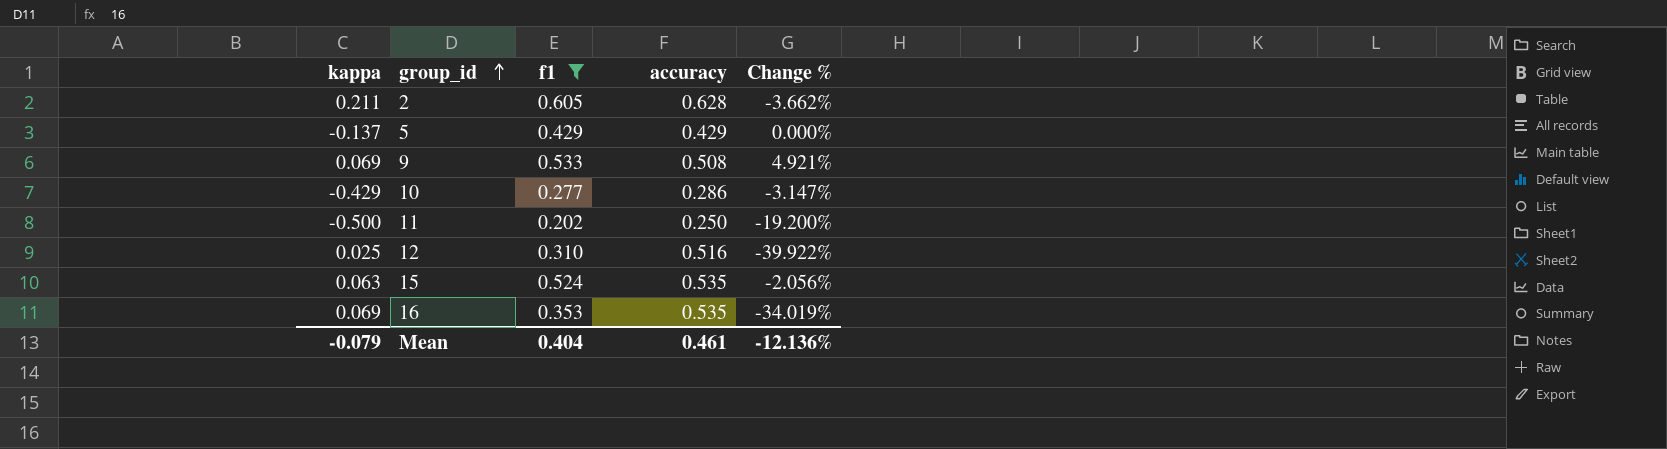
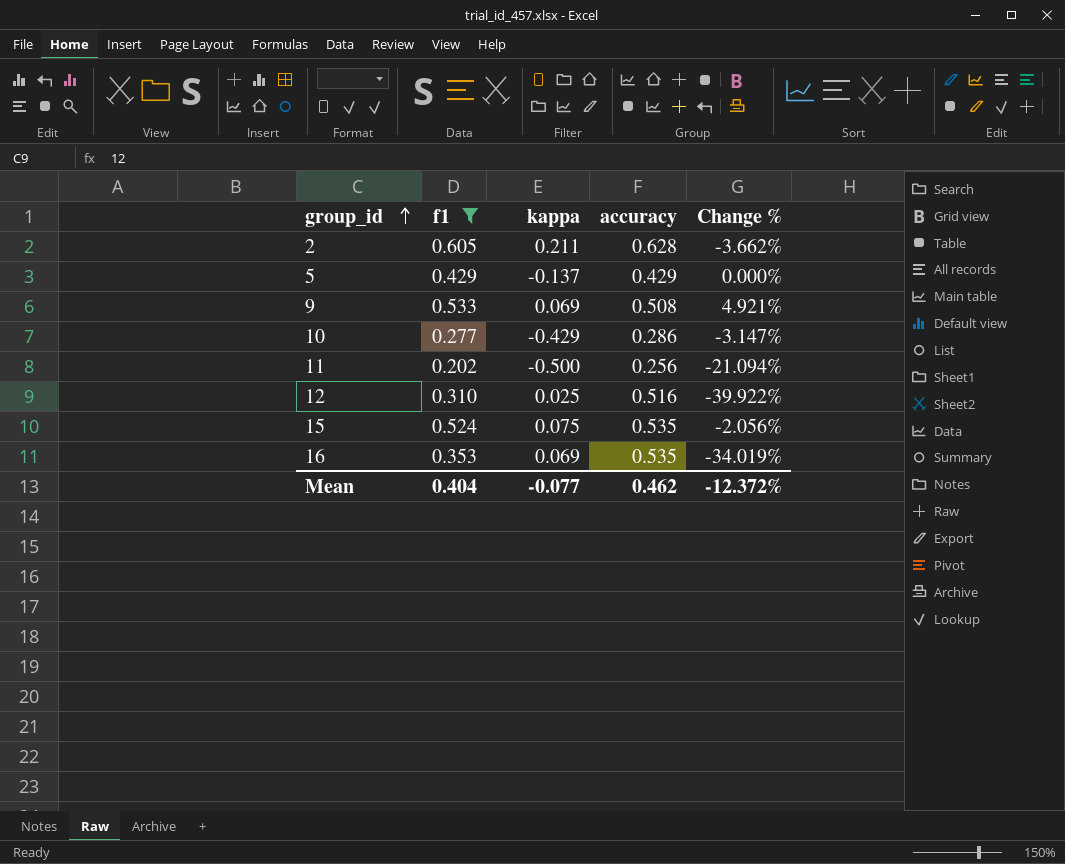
column kappa | position: 1 -> 3
11 | accuracy: 0.250 -> 0.256
11 | Change %: -19.200% -> -21.094%
15 | kappa: 0.063 -> 0.075
Mean | kappa: -0.079 -> -0.077
Mean | accuracy: 0.461 -> 0.462
Mean | Change %: -12.136% -> -12.372%

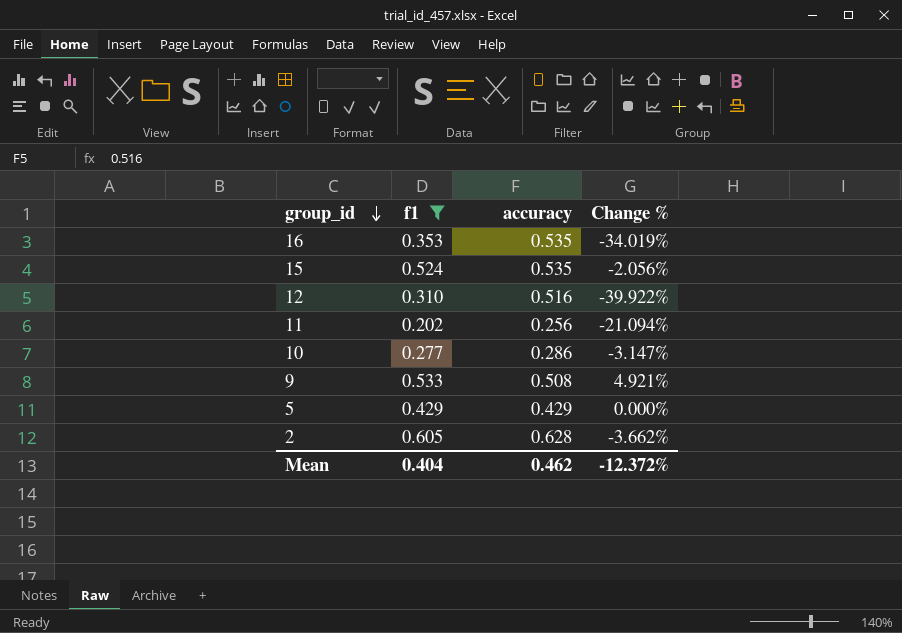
row order: group_id ascending -> group_id descending
column kappa | position: 3 -> none

